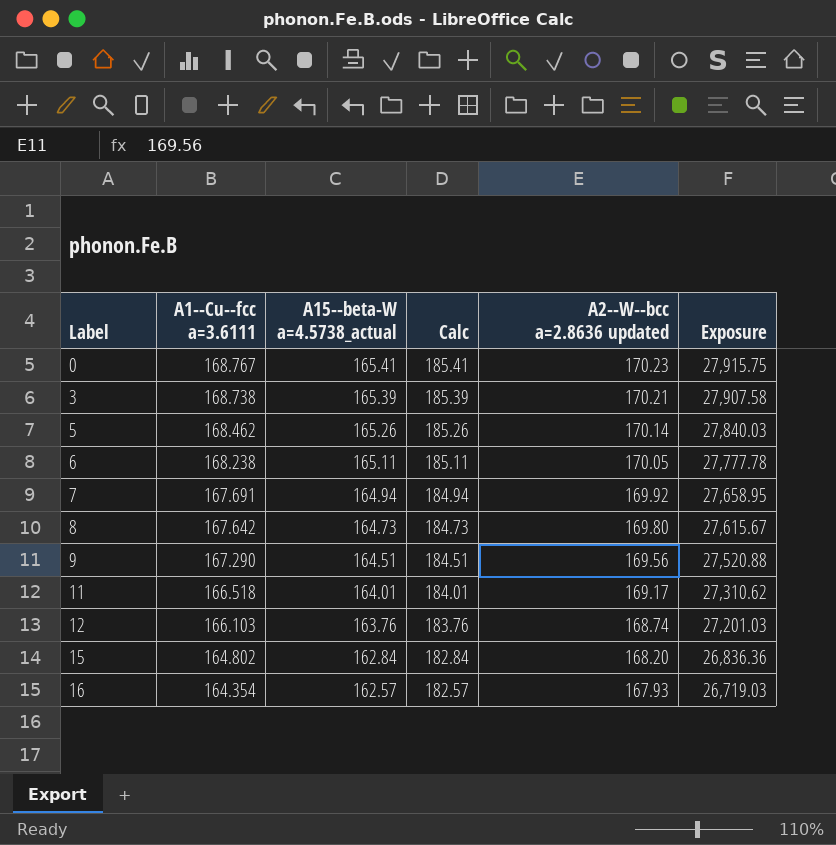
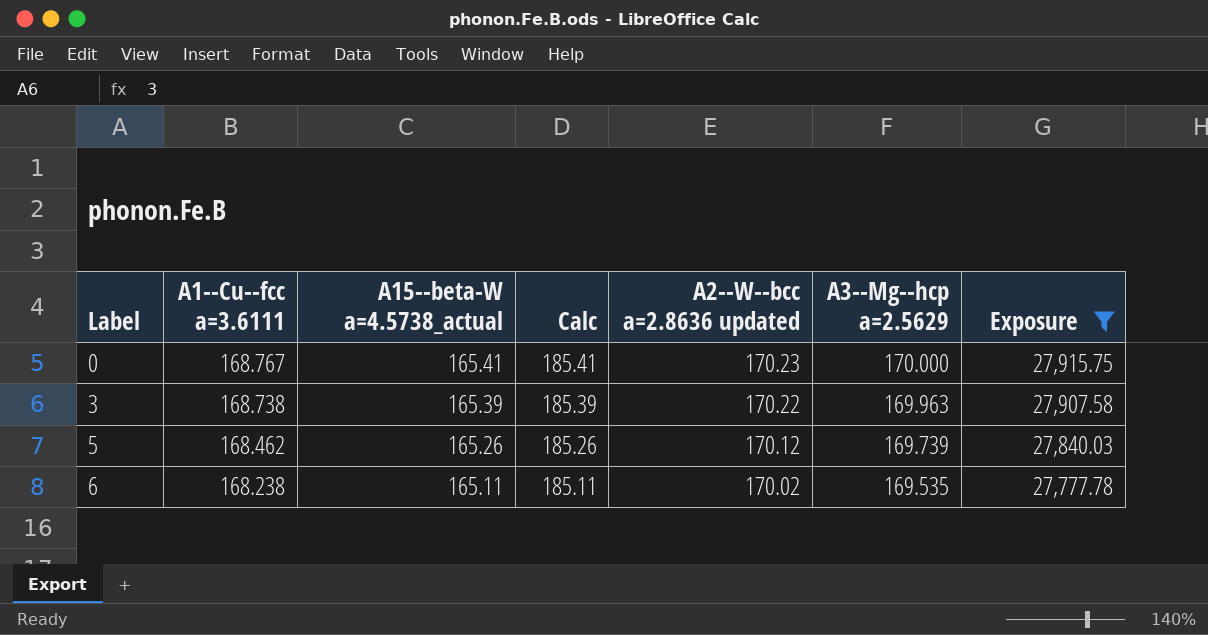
filter: none -> Exposure >= 27,777.78
column A3--Mg--hcp a=2.5629 | position: none -> 6
3 | A2--W--bcc a=2.8636 updated: 170.21 -> 170.22
5 | A2--W--bcc a=2.8636 updated: 170.14 -> 170.12
6 | A2--W--bcc a=2.8636 updated: 170.05 -> 170.02

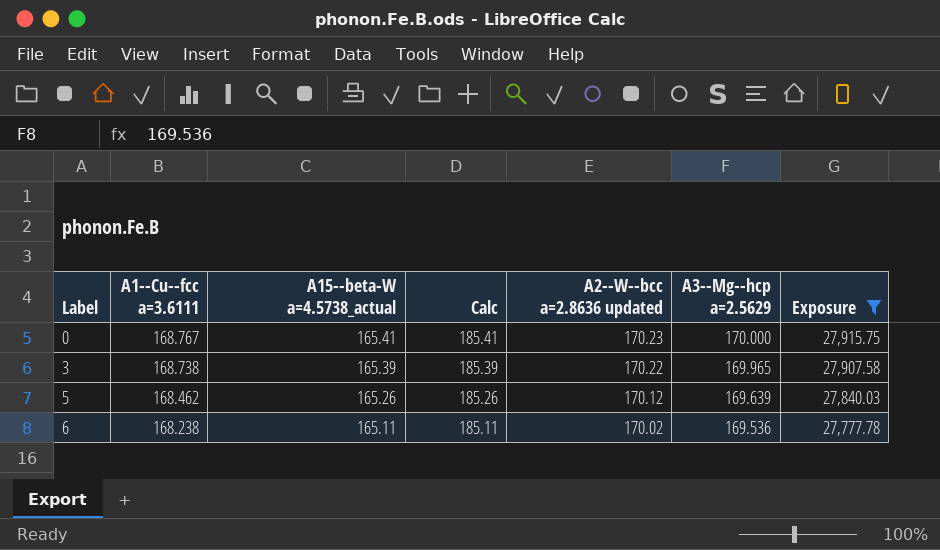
3 | A3--Mg--hcp a=2.5629: 169.963 -> 169.965
5 | A3--Mg--hcp a=2.5629: 169.739 -> 169.639
6 | A3--Mg--hcp a=2.5629: 169.535 -> 169.536

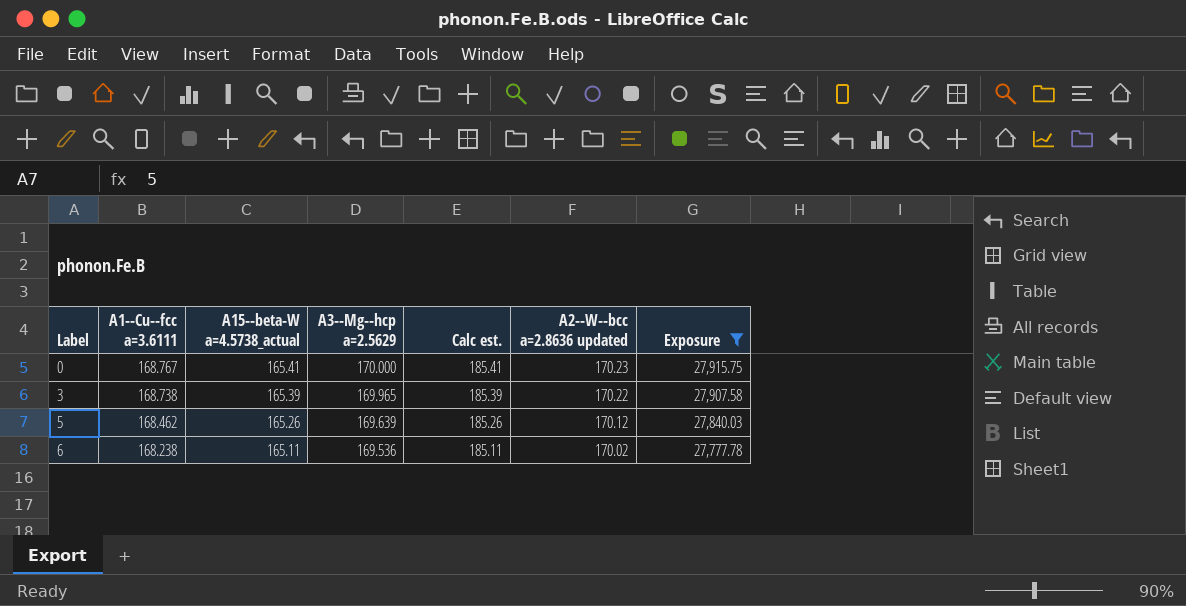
column A3--Mg--hcp a=2.5629 | position: 6 -> 4
column name: Calc -> Calc est.

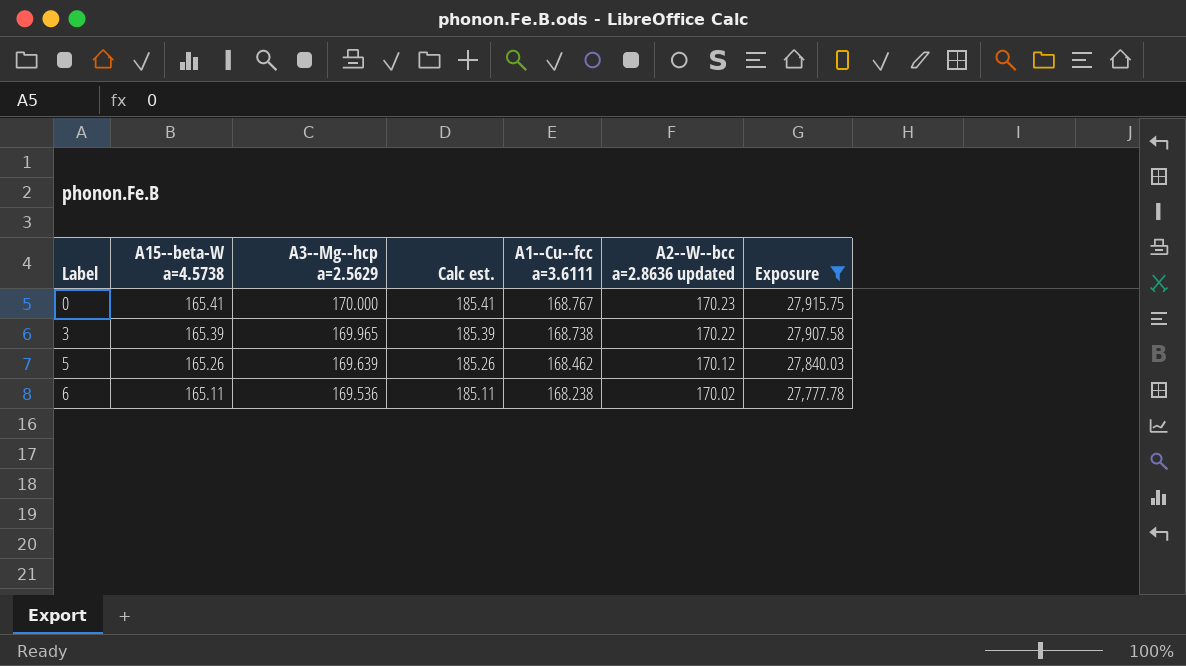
column name: A15--beta-W a=4.5738_actual -> A15--beta-W a=4.5738
column A1--Cu--fcc a=3.6111 | position: 2 -> 5

